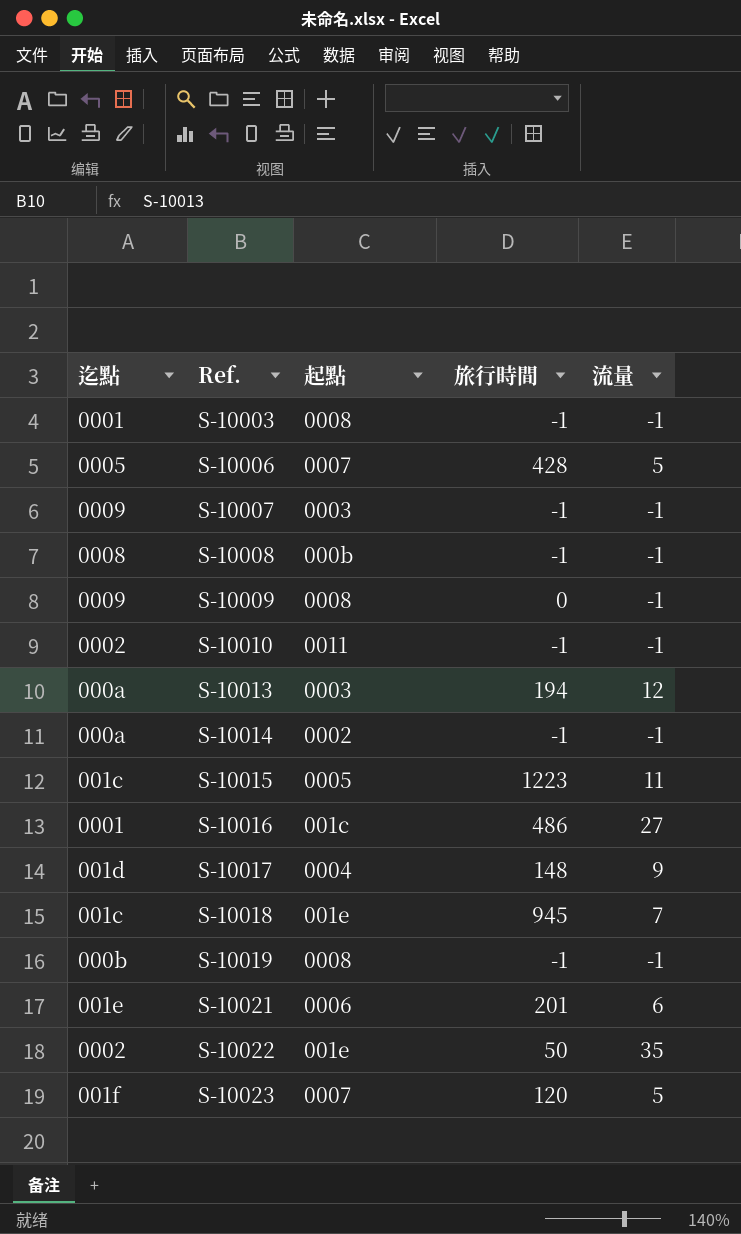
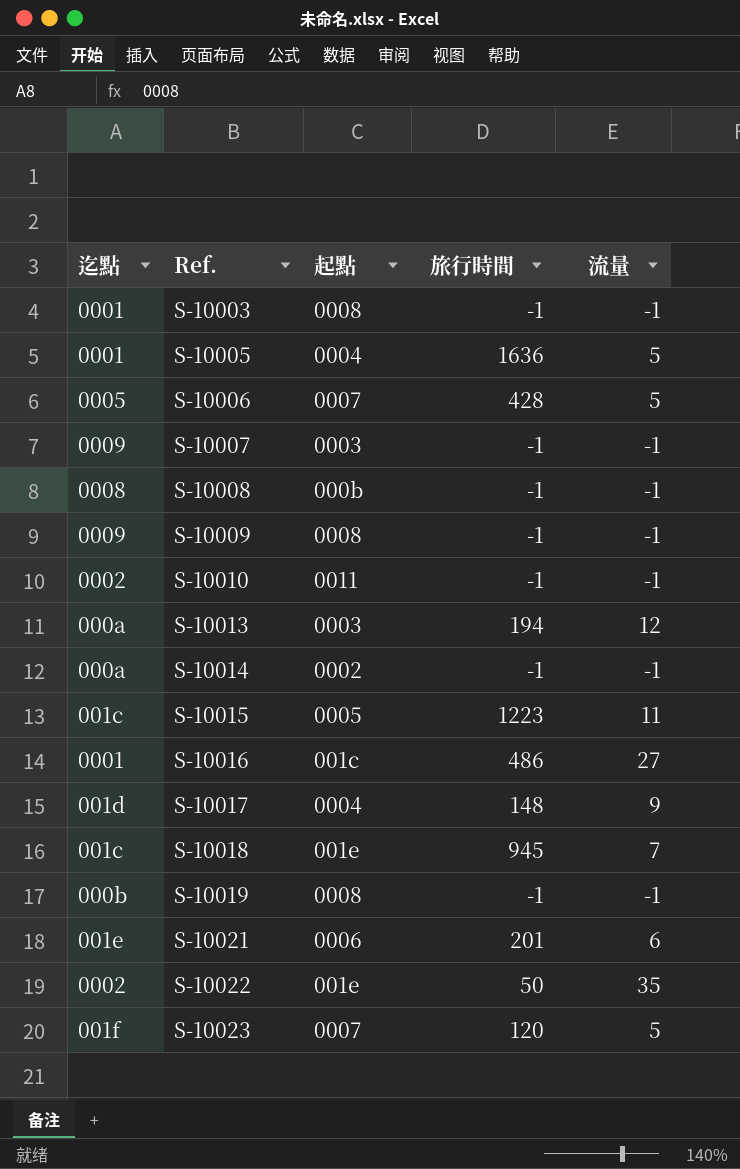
row S-10005: none -> 0001 | 0004 | 1636 | 5
S-10009 | 旅行時間: 0 -> -1

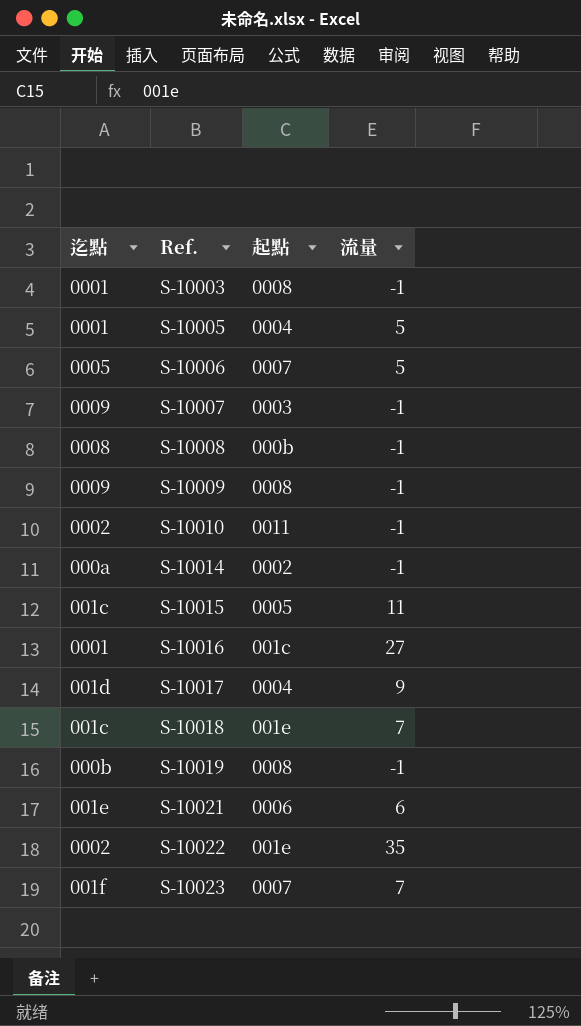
column 旅行時間 | position: 4 -> none
row S-10013: 000a | 0003 | 194 | 12 -> none
S-10023 | 流量: 5 -> 7

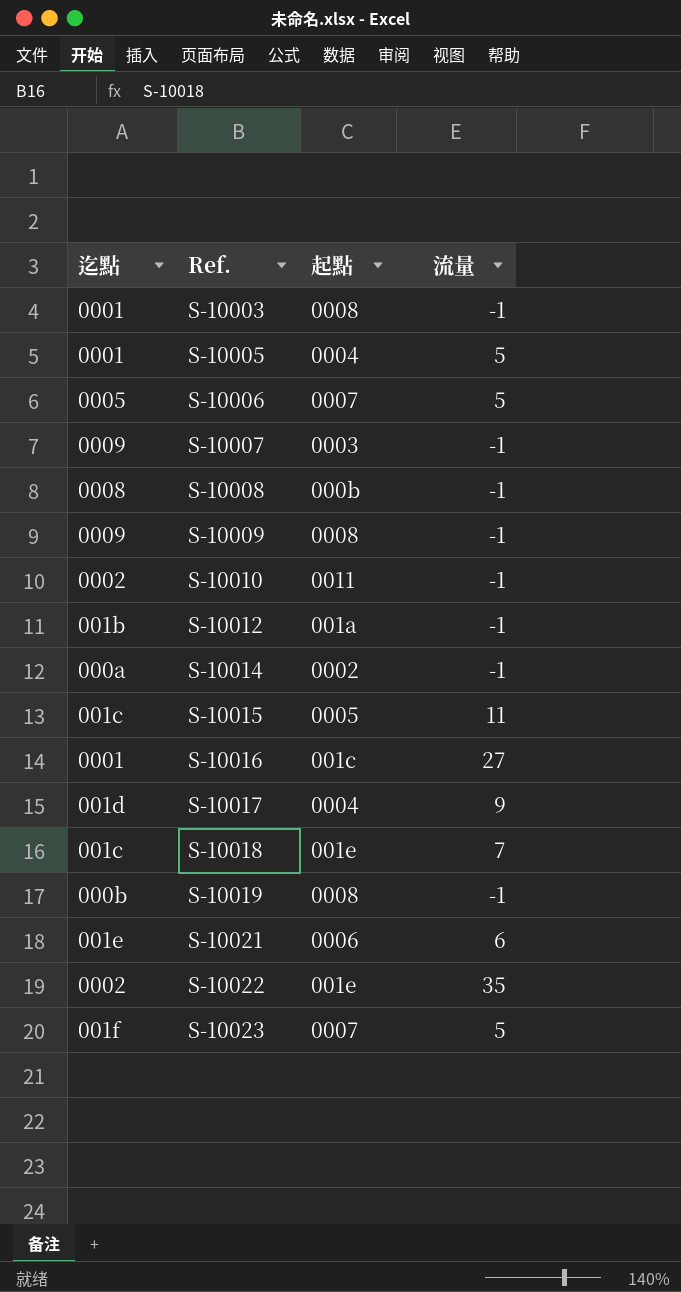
row S-10012: none -> 001b | 001a | -1
S-10023 | 流量: 7 -> 5

